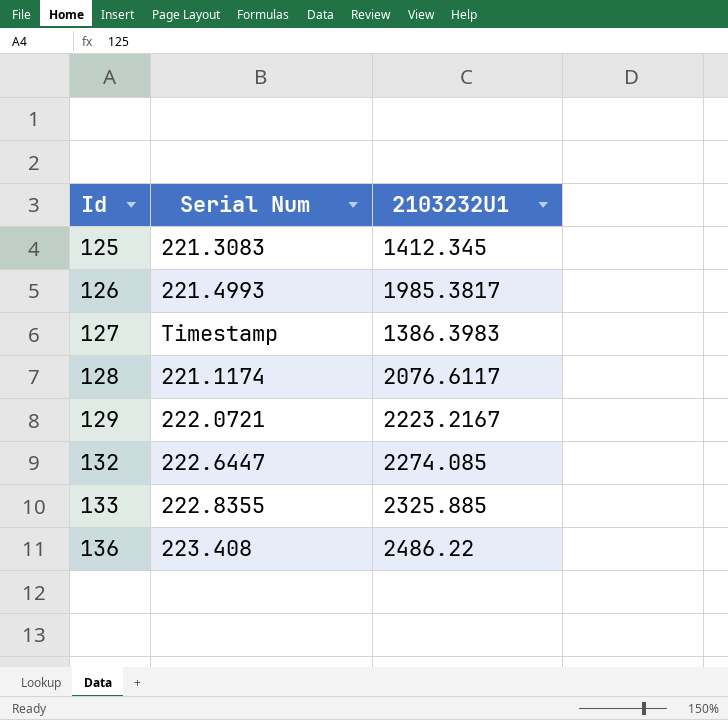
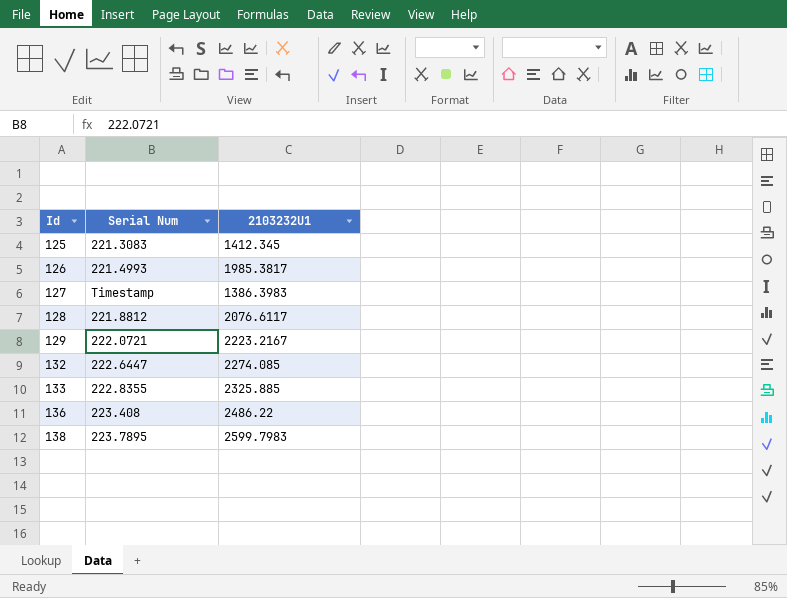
128 | Serial Num: 221.1174 -> 221.8812
row 138: none -> 223.7895 | 2599.7983

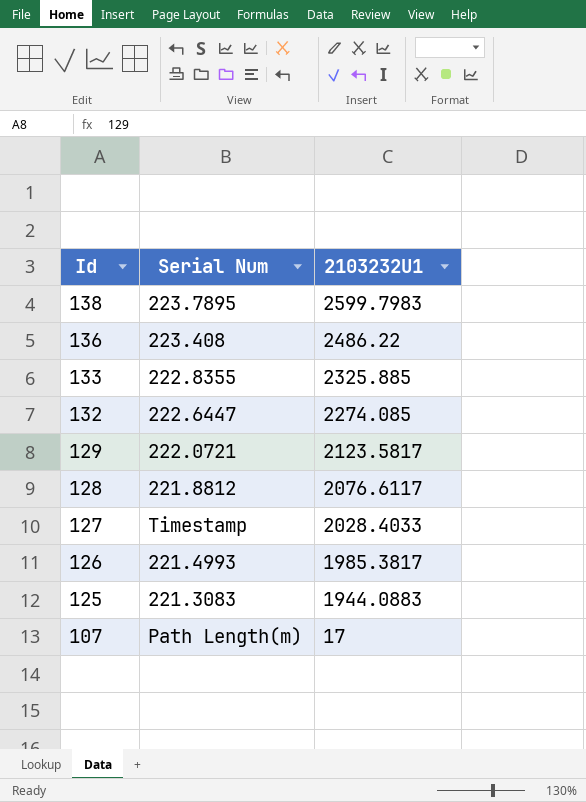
row order: Id ascending -> Id descending
129 | 2103232U1: 2223.2167 -> 2123.5817
127 | 2103232U1: 1386.3983 -> 2028.4033
125 | 2103232U1: 1412.345 -> 1944.0883
row 107: none -> Path Length(m) | 17

